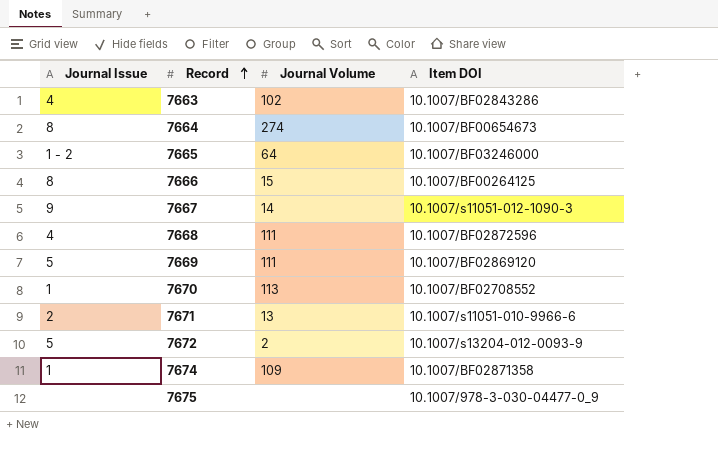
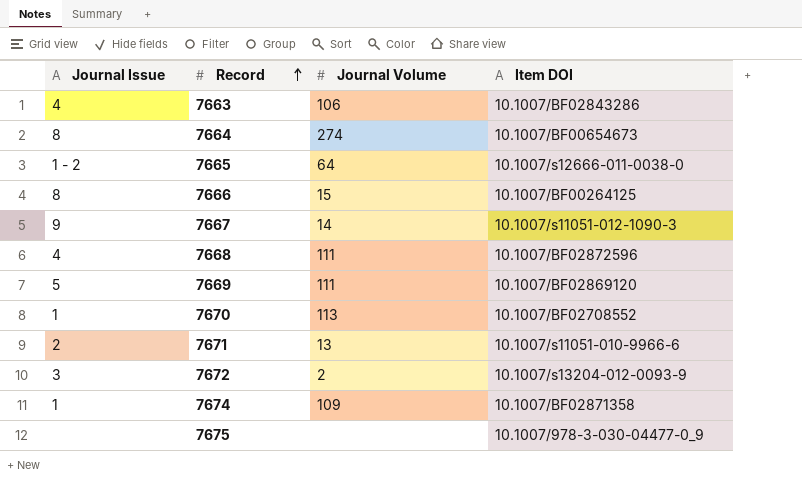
7663 | Journal Volume: 102 -> 106
7665 | Item DOI: 10.1007/BF03246000 -> 10.1007/s12666-011-0038-0
7672 | Journal Issue: 5 -> 3

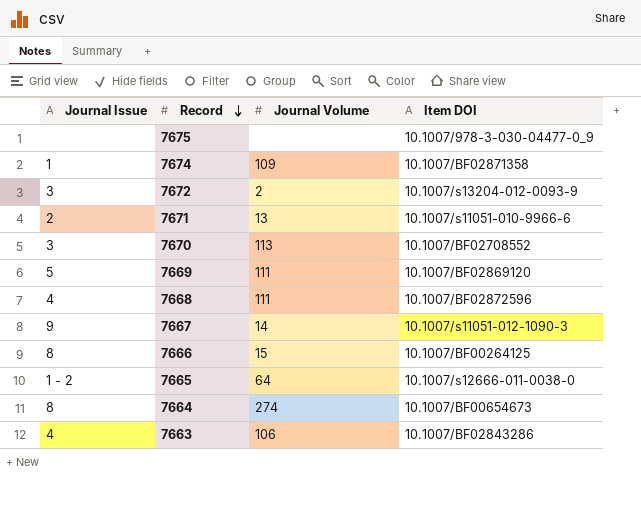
row order: Record ascending -> Record descending
7670 | Journal Issue: 1 -> 3

